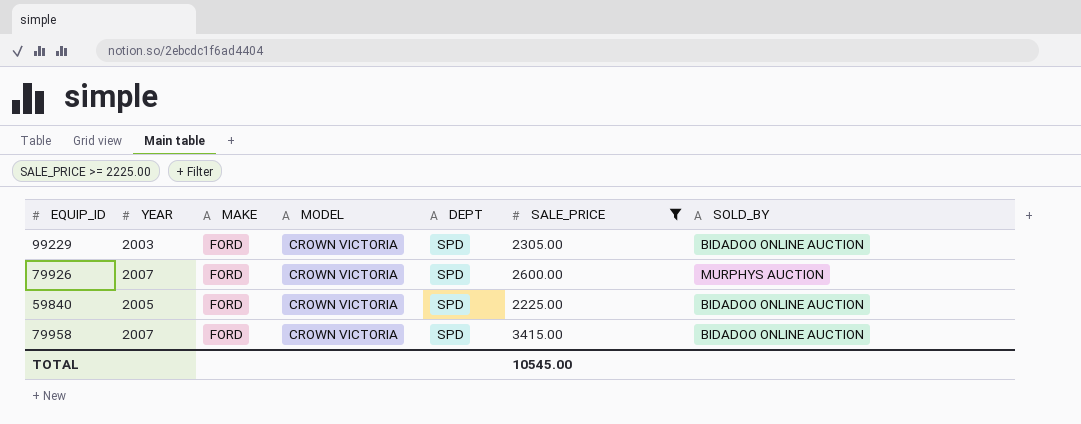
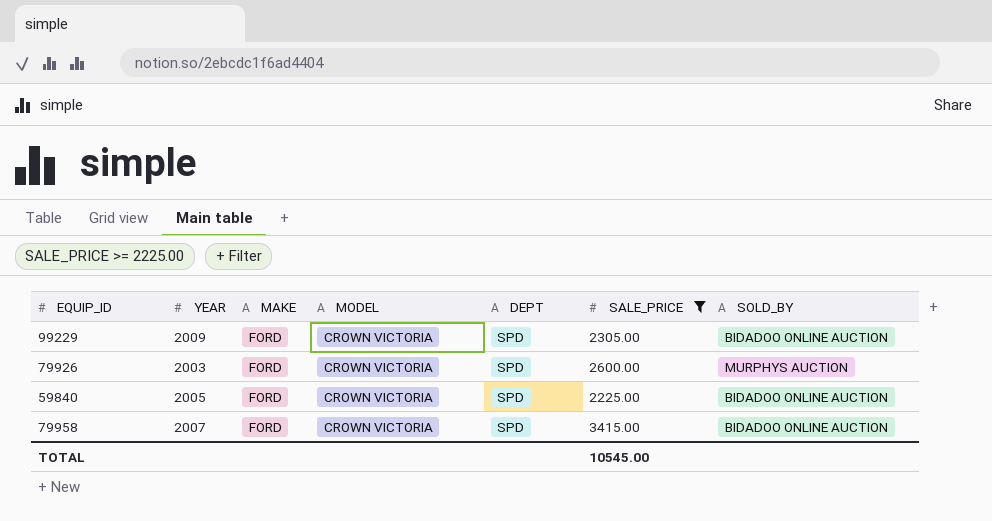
99229 | YEAR: 2003 -> 2009
79926 | YEAR: 2007 -> 2003

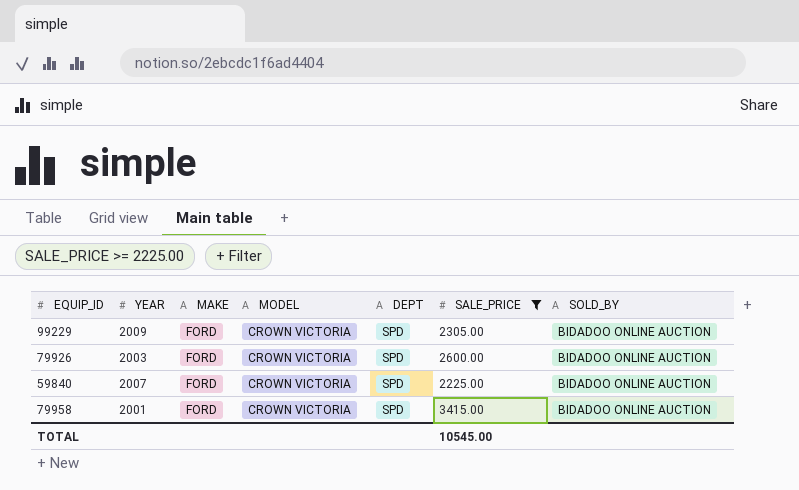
79926 | SOLD_BY: MURPHYS AUCTION -> BIDADOO ONLINE AUCTION
59840 | YEAR: 2005 -> 2007
79958 | YEAR: 2007 -> 2001

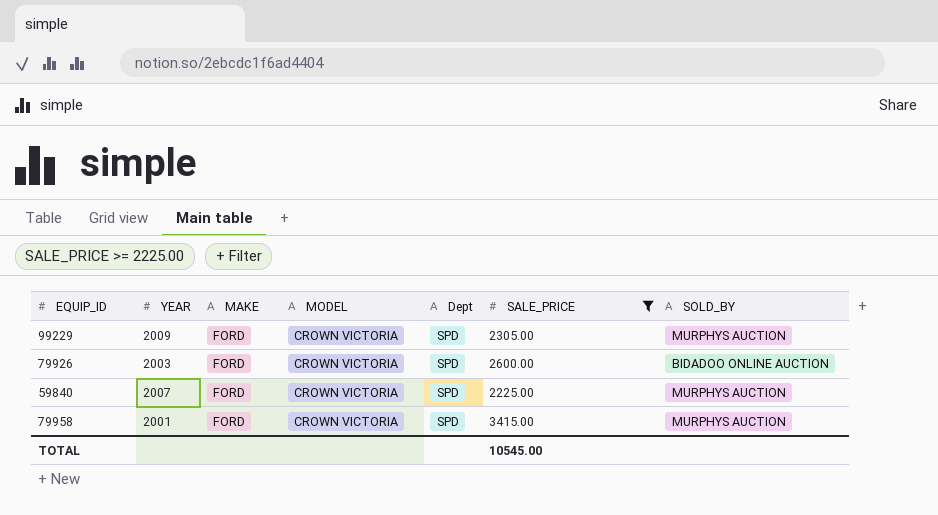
column name: DEPT -> Dept
99229 | SOLD_BY: BIDADOO ONLINE AUCTION -> MURPHYS AUCTION
59840 | SOLD_BY: BIDADOO ONLINE AUCTION -> MURPHYS AUCTION
79958 | SOLD_BY: BIDADOO ONLINE AUCTION -> MURPHYS AUCTION

